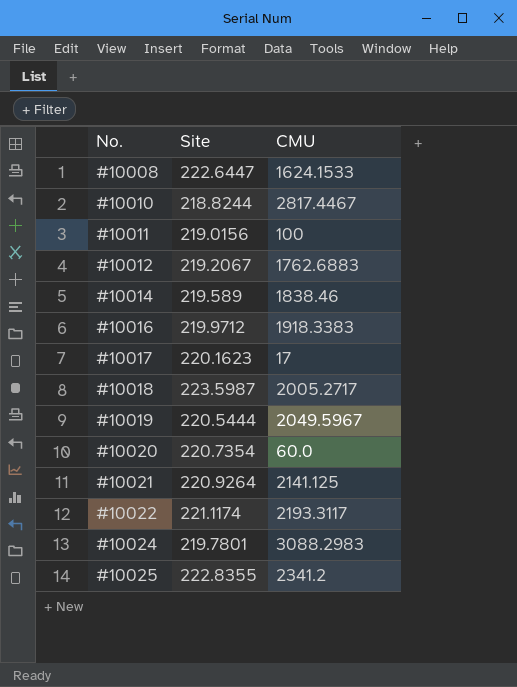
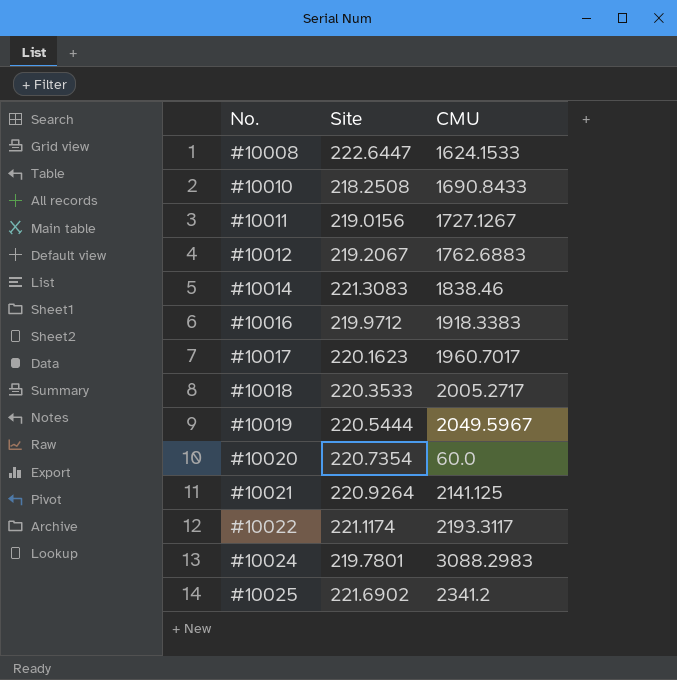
#10010 | Site: 218.8244 -> 218.2508
#10010 | CMU: 2817.4467 -> 1690.8433
#10011 | CMU: 100 -> 1727.1267
#10014 | Site: 219.589 -> 221.3083
#10017 | CMU: 17 -> 1960.7017
#10018 | Site: 223.5987 -> 220.3533
#10025 | Site: 222.8355 -> 221.6902

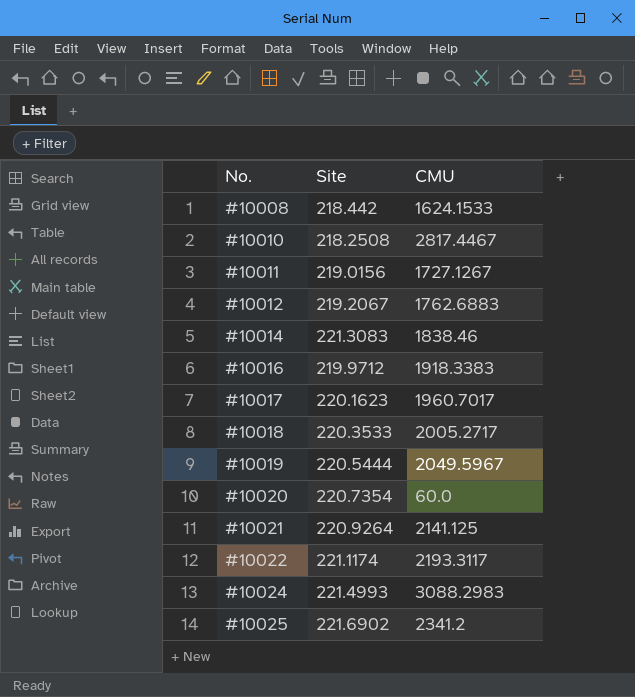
#10008 | Site: 222.6447 -> 218.442
#10010 | CMU: 1690.8433 -> 2817.4467
#10024 | Site: 219.7801 -> 221.4993

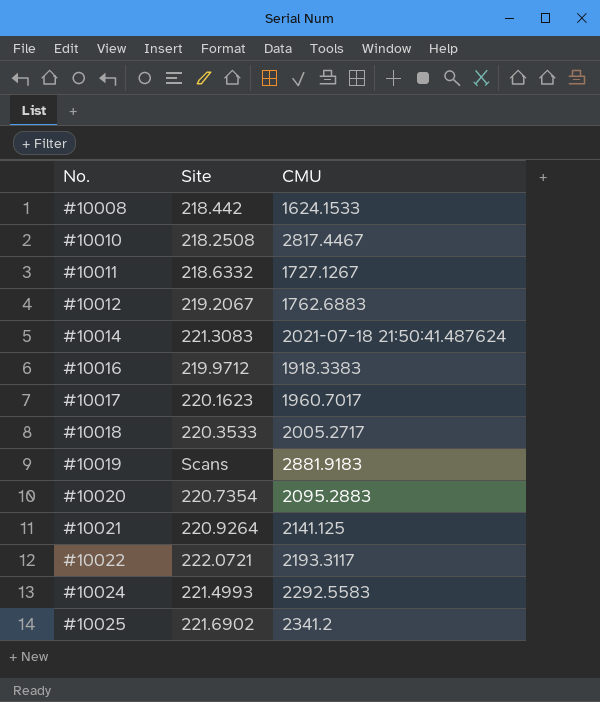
#10011 | Site: 219.0156 -> 218.6332
#10014 | CMU: 1838.46 -> 2021-07-18 21:50:41.487624
#10019 | Site: 220.5444 -> Scans
#10019 | CMU: 2049.5967 -> 2881.9183
#10020 | CMU: 60.0 -> 2095.2883
#10022 | Site: 221.1174 -> 222.0721
#10024 | CMU: 3088.2983 -> 2292.5583

